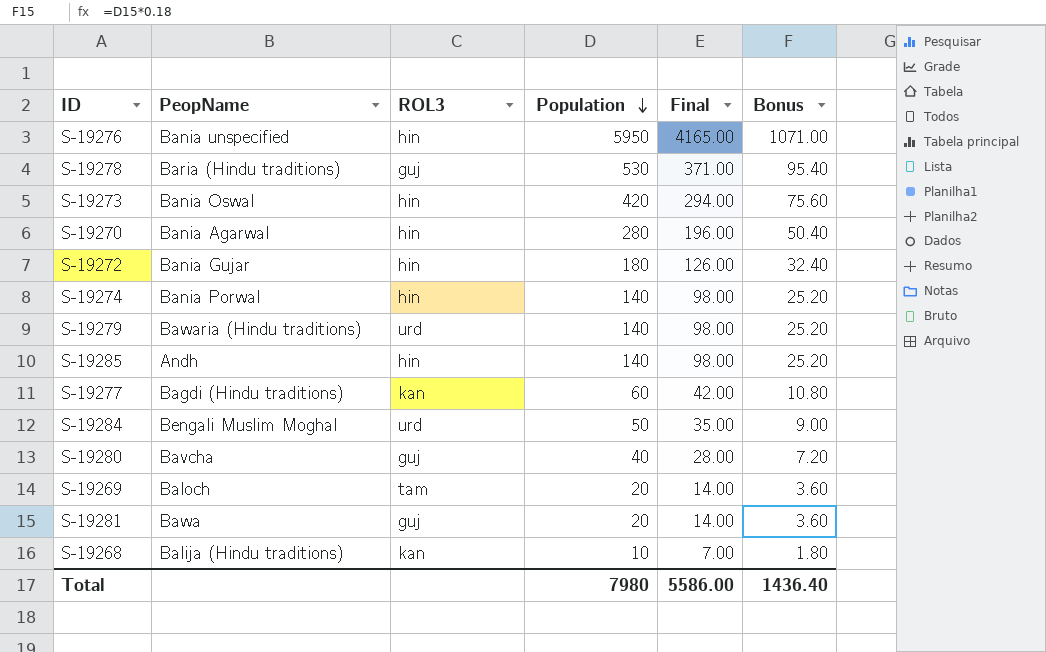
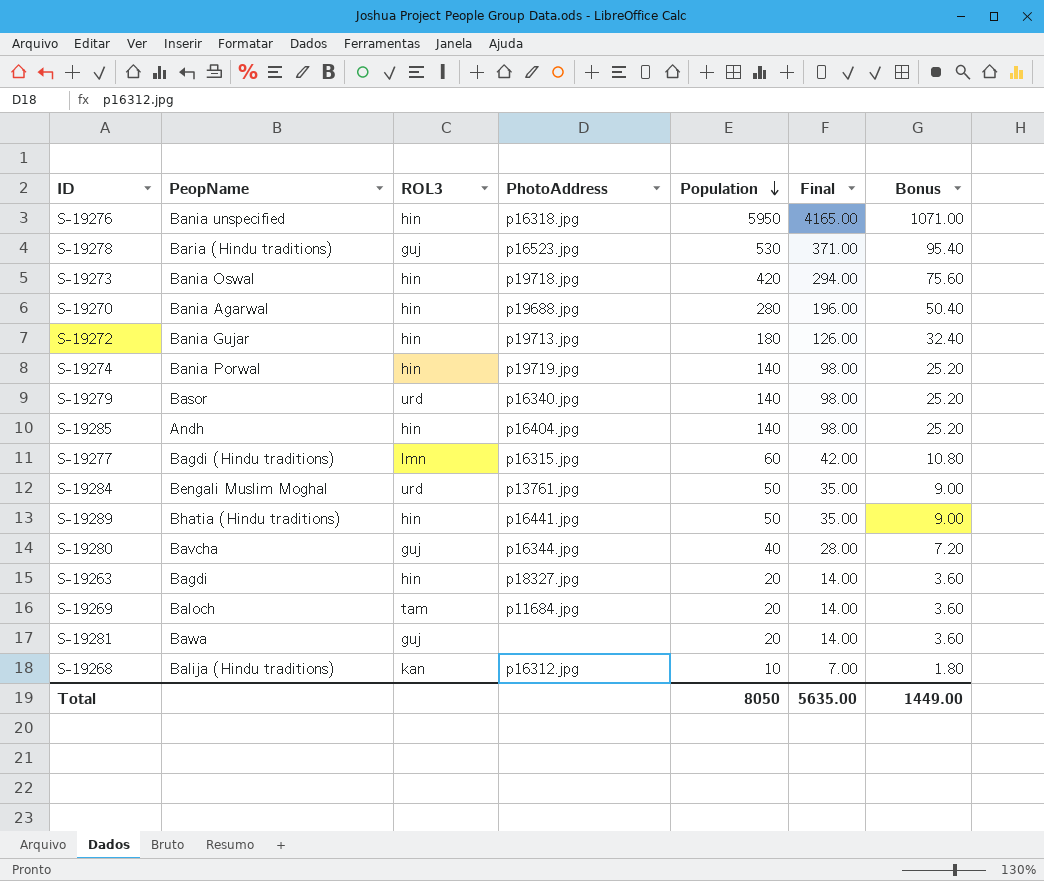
column PhotoAddress | position: none -> 4
S-19279 | PeopName: Bawaria (Hindu traditions) -> Basor
S-19277 | ROL3: kan -> lmn
row S-19289: none -> Bhatia (Hindu traditions) | hin | p16441.jpg | 50 | 35.00 | 9.00
row S-19263: none -> Bagdi | hin | p18327.jpg | 20 | 14.00 | 3.60
Total | Population: 7980 -> 8050
Total | Final: 5586.00 -> 5635.00
Total | Bonus: 1436.40 -> 1449.00

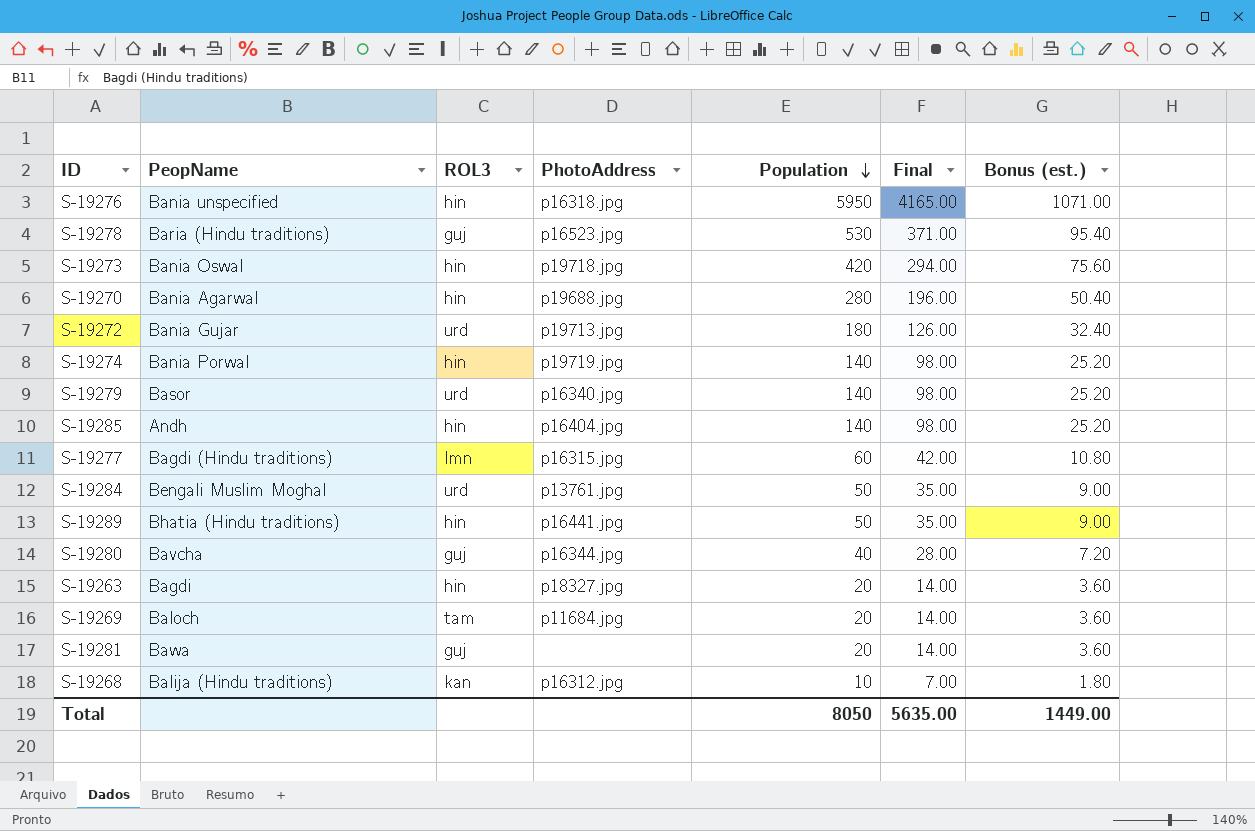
column name: Bonus -> Bonus (est.)
S-19272 | ROL3: hin -> urd

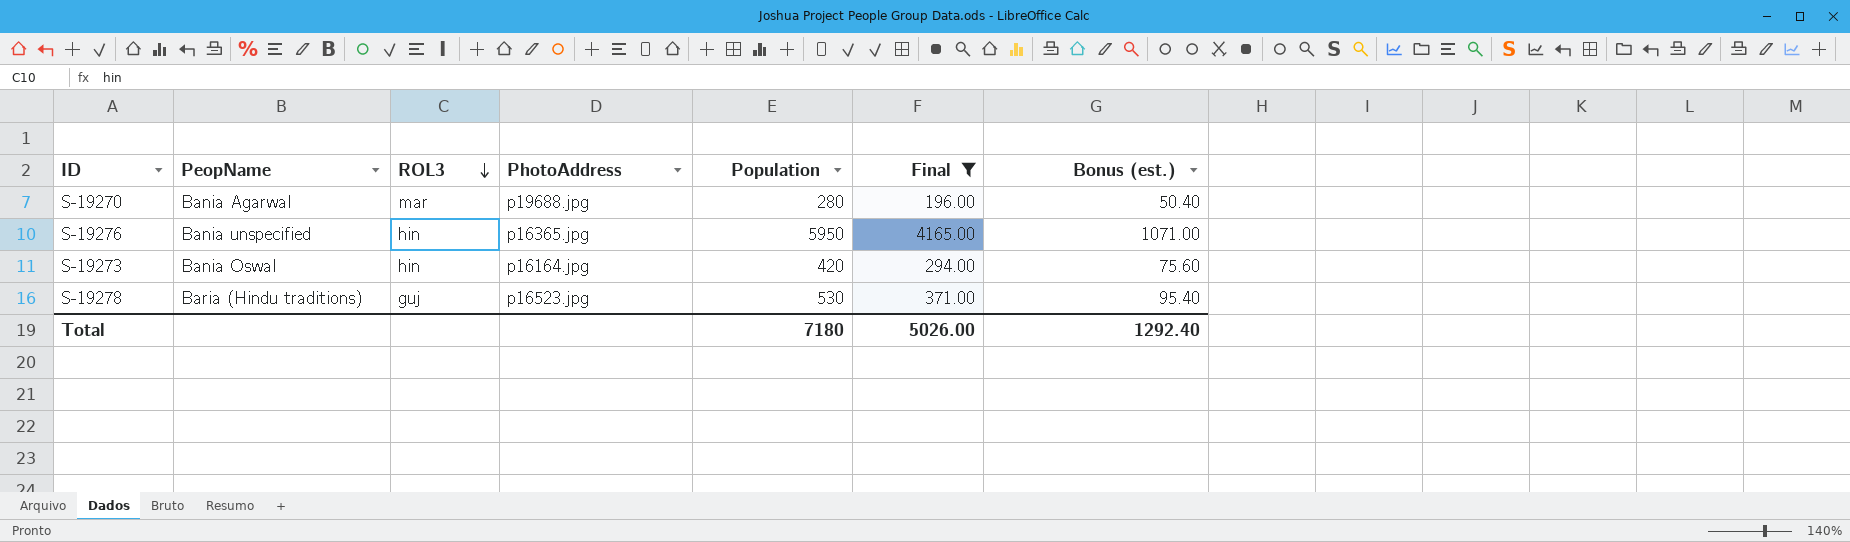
filter: none -> Final >= 196.00
row order: Population descending -> ROL3 descending
S-19270 | ROL3: hin -> mar
S-19276 | PhotoAddress: p16318.jpg -> p16365.jpg
S-19273 | PhotoAddress: p19718.jpg -> p16164.jpg
Total | Population: 8050 -> 7180
Total | Final: 5635.00 -> 5026.00
Total | Bonus (est.): 1449.00 -> 1292.40

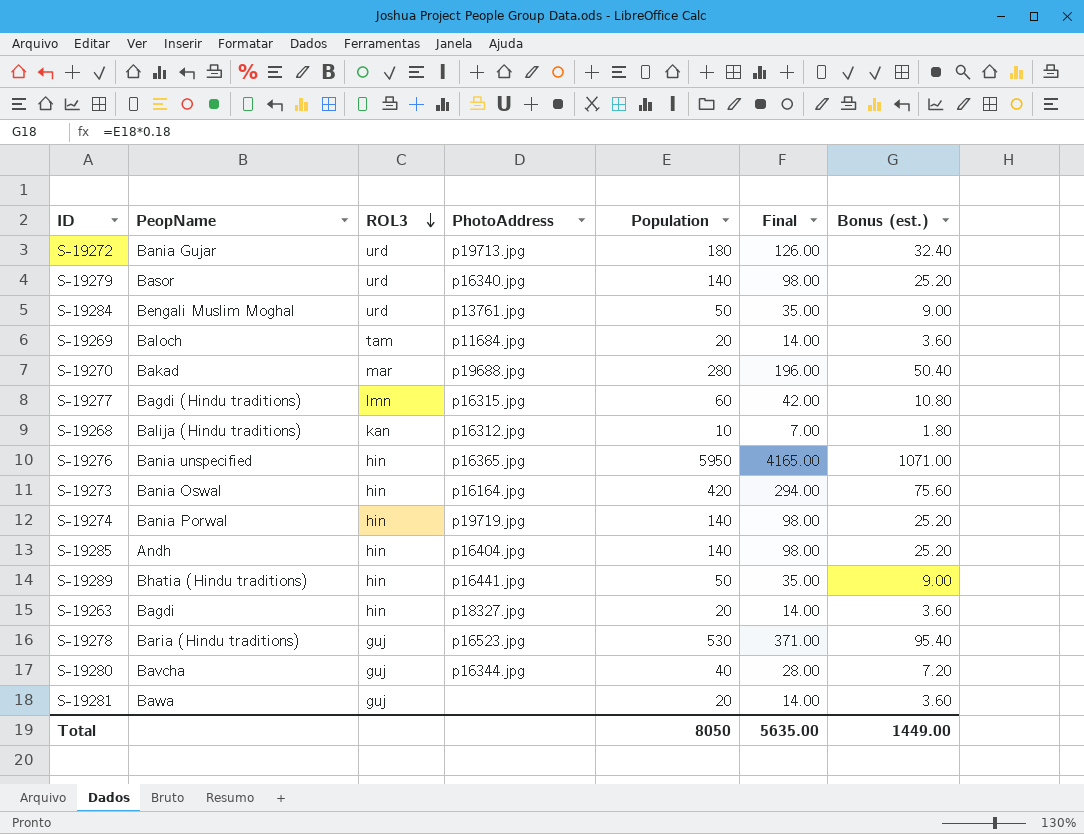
filter: Final >= 196.00 -> none
S-19270 | PeopName: Bania Agarwal -> Bakad
Total | Population: 7180 -> 8050
Total | Final: 5026.00 -> 5635.00
Total | Bonus (est.): 1292.40 -> 1449.00

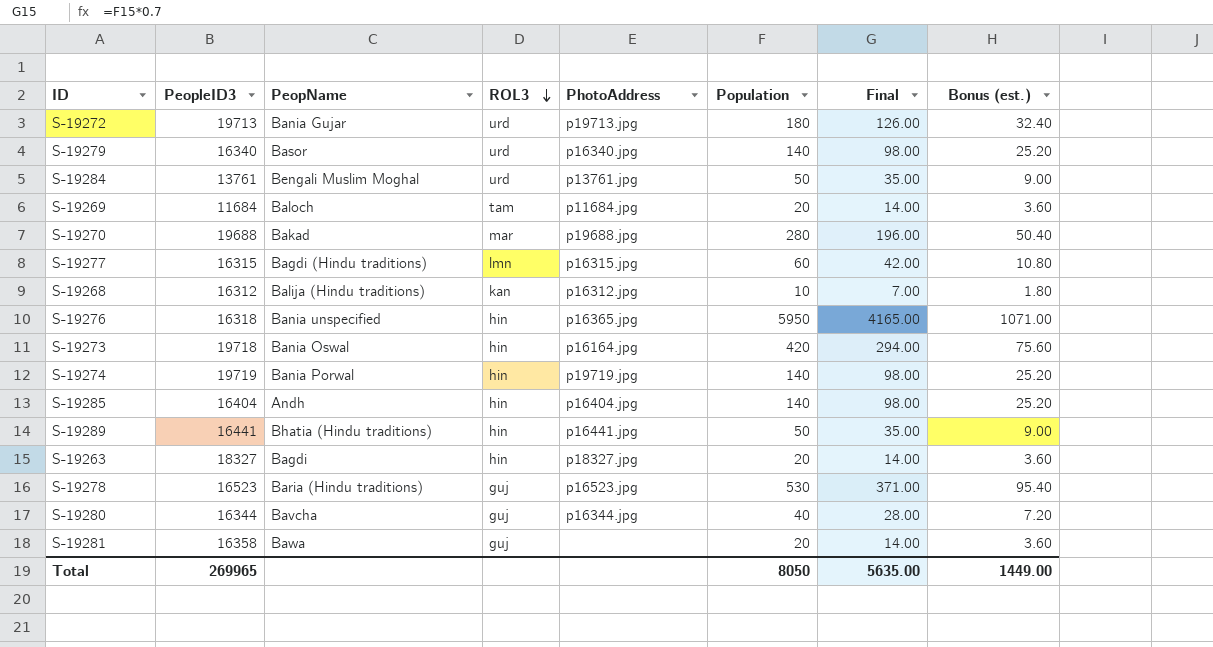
column PeopleID3 | position: none -> 2

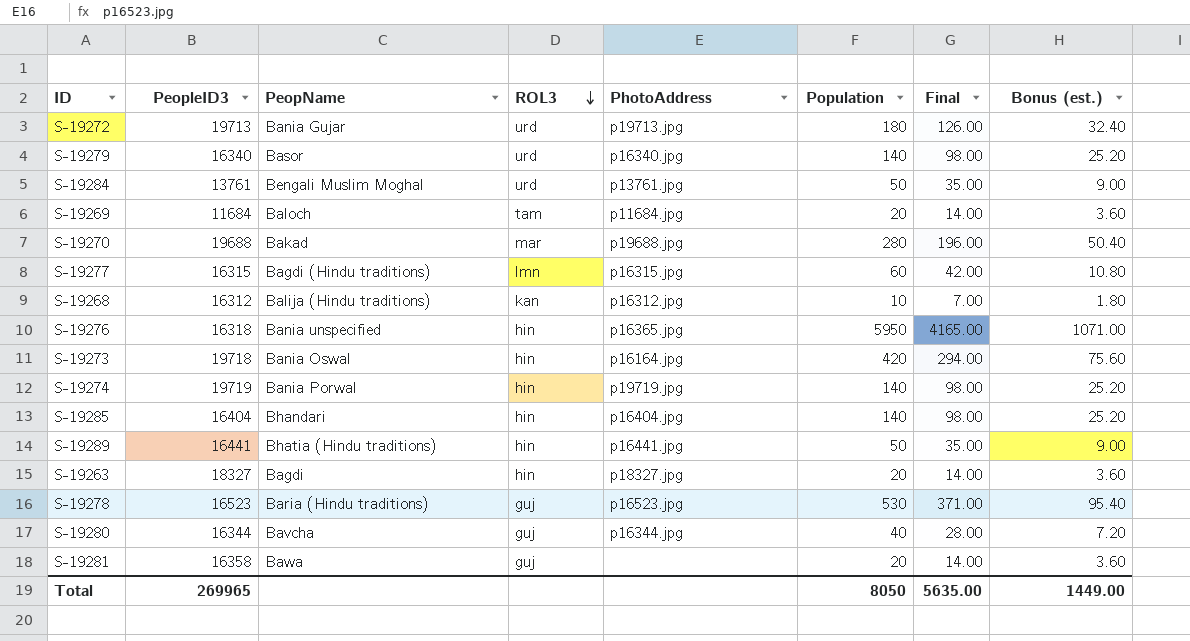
S-19285 | PeopName: Andh -> Bhandari

